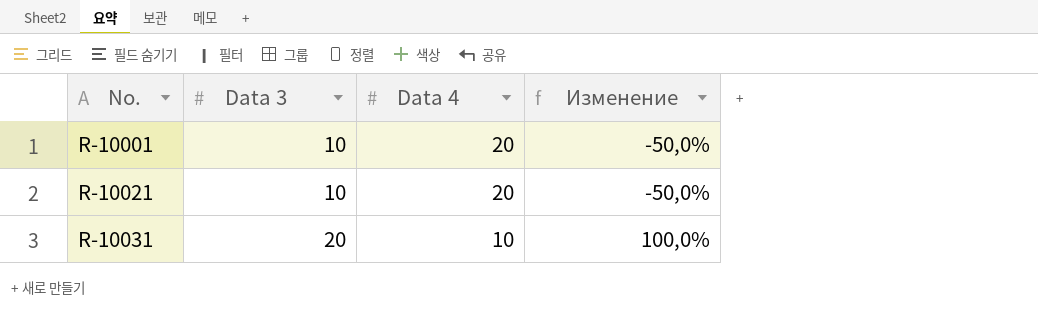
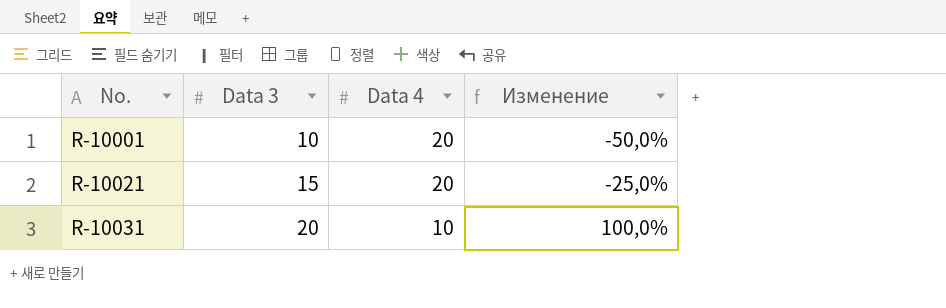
R-10021 | Data 3: 10 -> 15
R-10021 | Изменение: -50,0% -> -25,0%

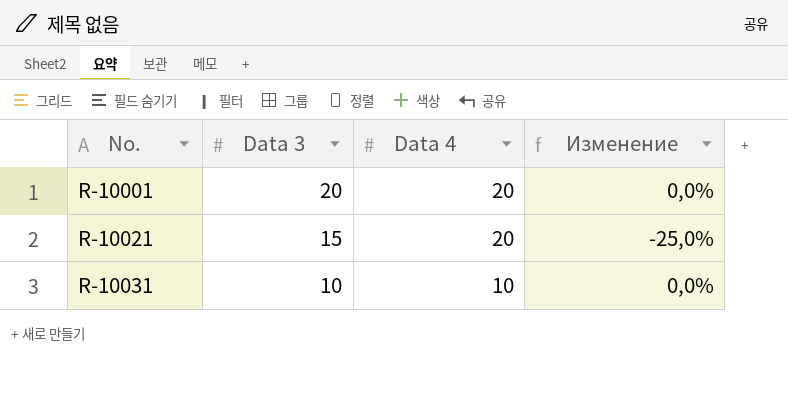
R-10001 | Data 3: 10 -> 20
R-10001 | Изменение: -50,0% -> 0,0%
R-10031 | Data 3: 20 -> 10
R-10031 | Изменение: 100,0% -> 0,0%

